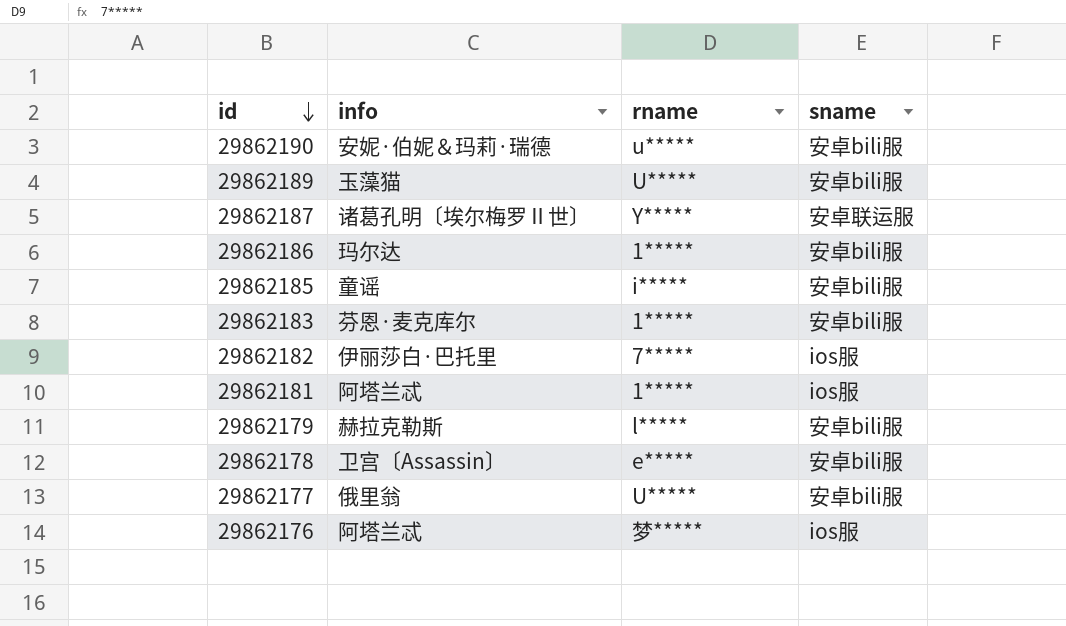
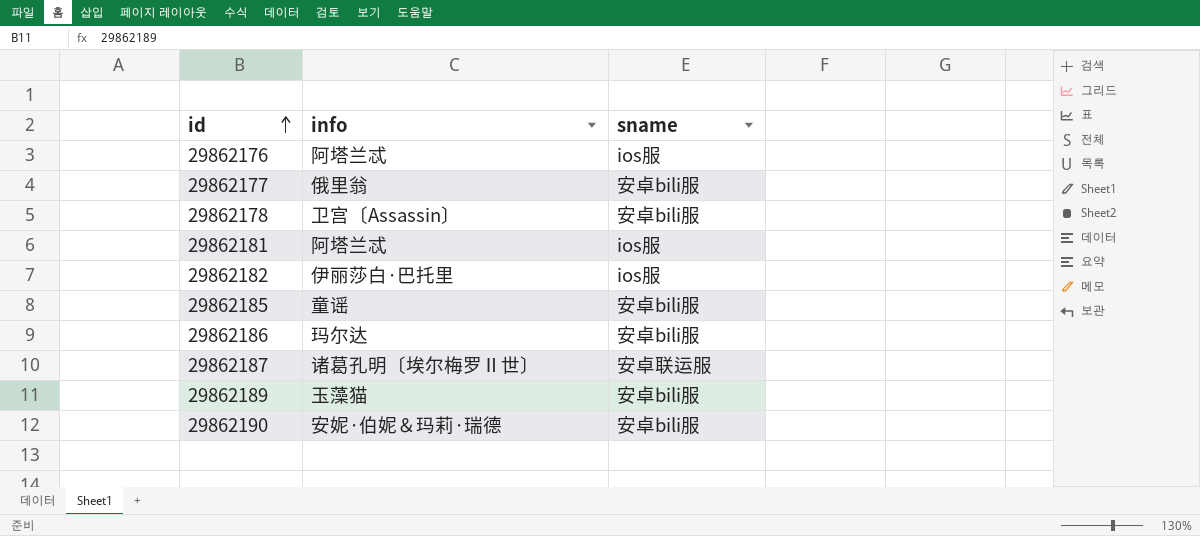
row order: id descending -> id ascending
column rname | position: 3 -> none
row 29862183: 芬恩·麦克库尔 | 1***** | 安卓bili服 -> none
row 29862179: 赫拉克勒斯 | l***** | 安卓bili服 -> none

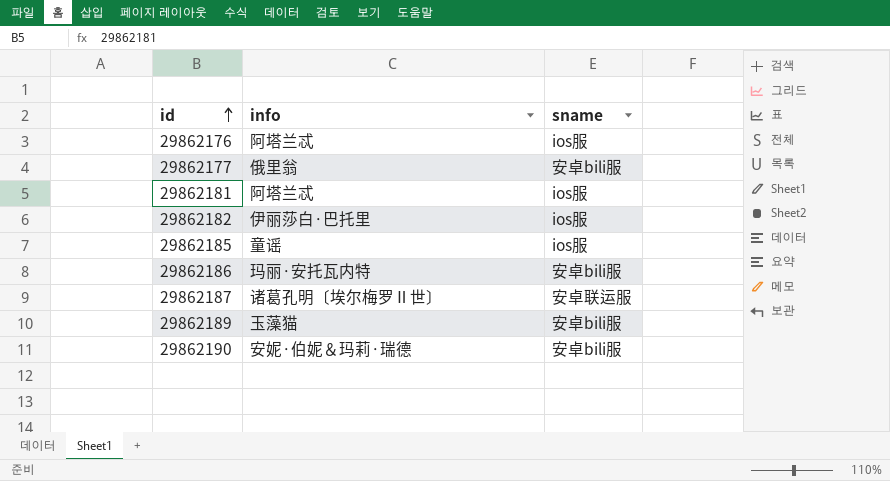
row 29862178: 卫宫〔Assassin〕 | 安卓bili服 -> none
29862185 | sname: 安卓bili服 -> ios服
29862186 | info: 玛尔达 -> 玛丽·安托瓦内特

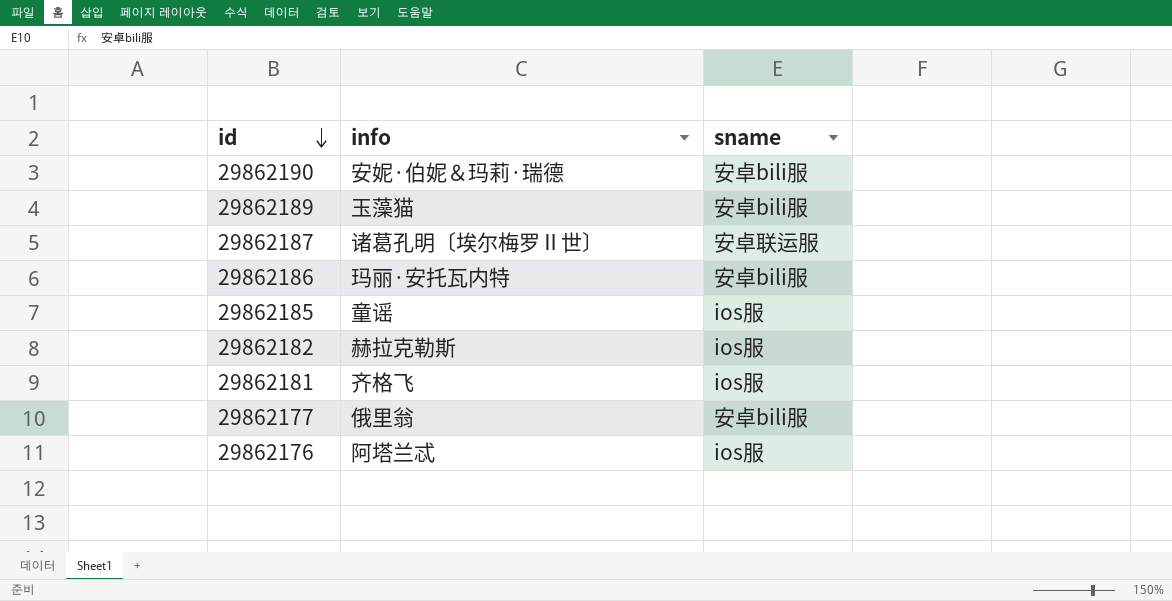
row order: id ascending -> id descending
29862182 | info: 伊丽莎白·巴托里 -> 赫拉克勒斯
29862181 | info: 阿塔兰忒 -> 齐格飞

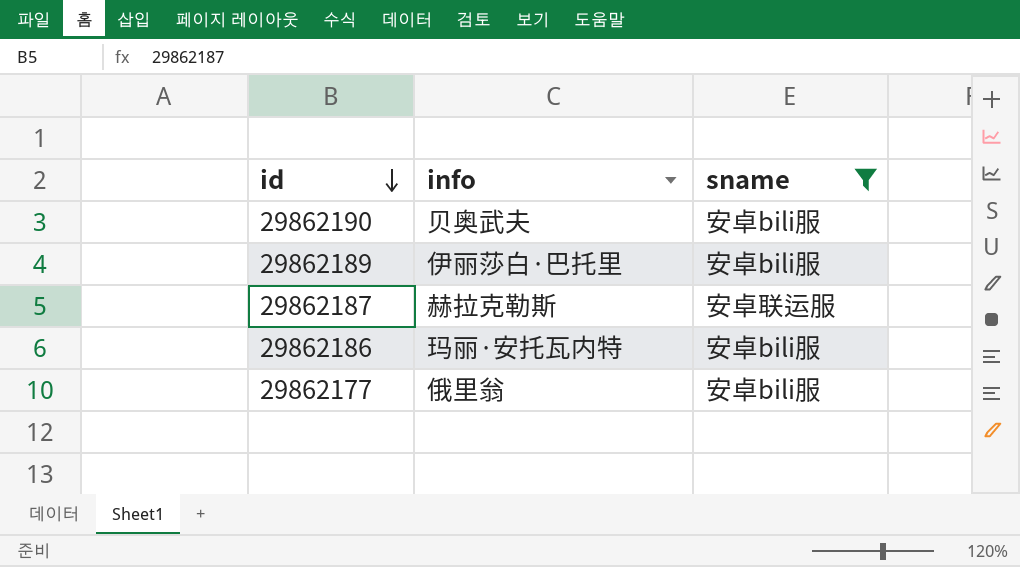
filter: none -> sname != ios服
29862190 | info: 安妮·伯妮＆玛莉·瑞德 -> 贝奥武夫
29862189 | info: 玉藻猫 -> 伊丽莎白·巴托里
29862187 | info: 诸葛孔明〔埃尔梅罗Ⅱ世〕 -> 赫拉克勒斯

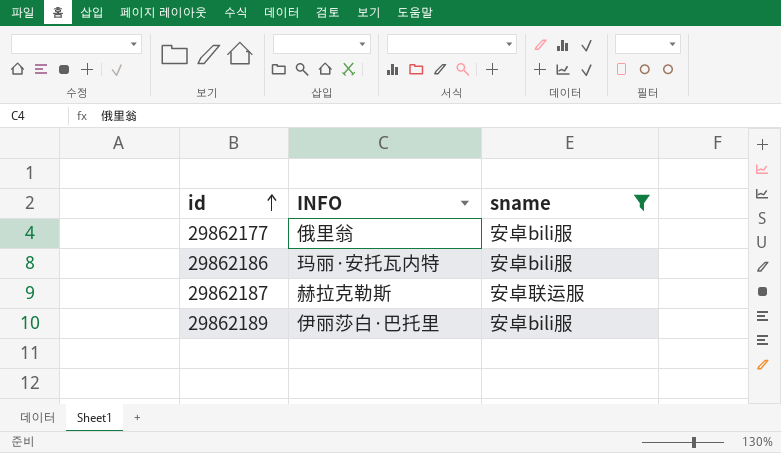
row order: id descending -> id ascending
column name: info -> INFO
row 29862190: 贝奥武夫 | 安卓bili服 -> none

